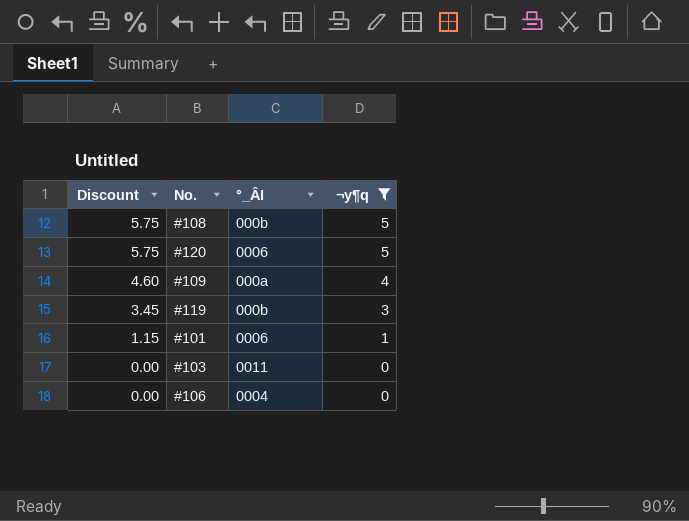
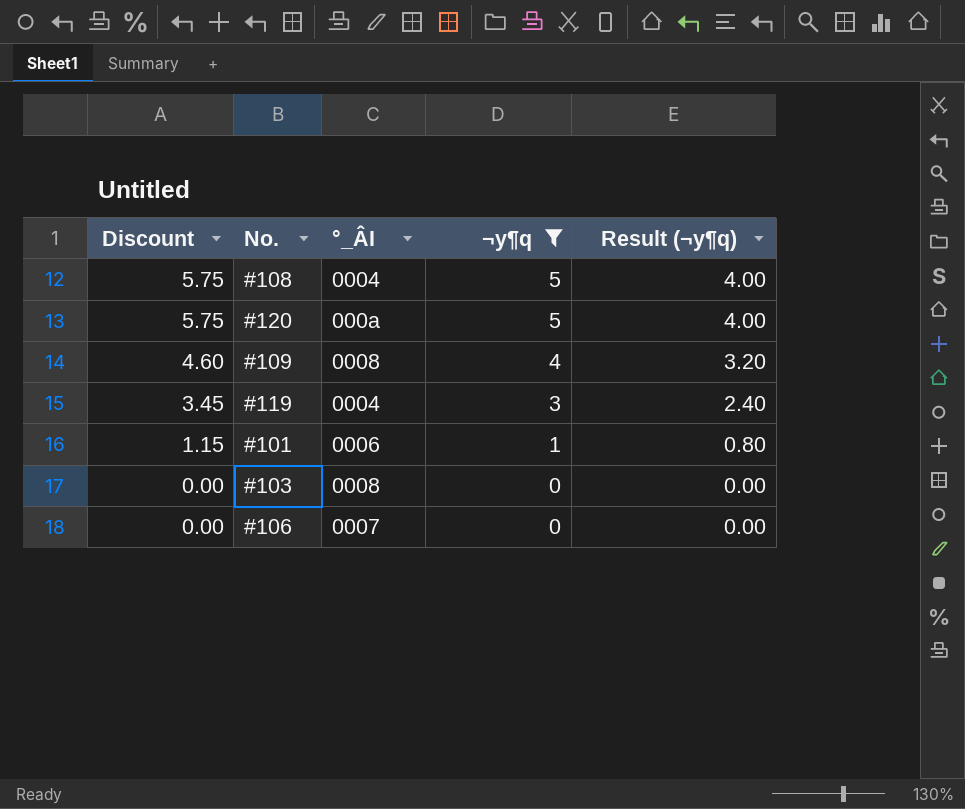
column Result (¬y¶q) | formula: none -> [¬y¶q] * 0.8
#108 | °_ÂI: 000b -> 0004
#120 | °_ÂI: 0006 -> 000a
#109 | °_ÂI: 000a -> 0008
#119 | °_ÂI: 000b -> 0004
#103 | °_ÂI: 0011 -> 0008
#106 | °_ÂI: 0004 -> 0007

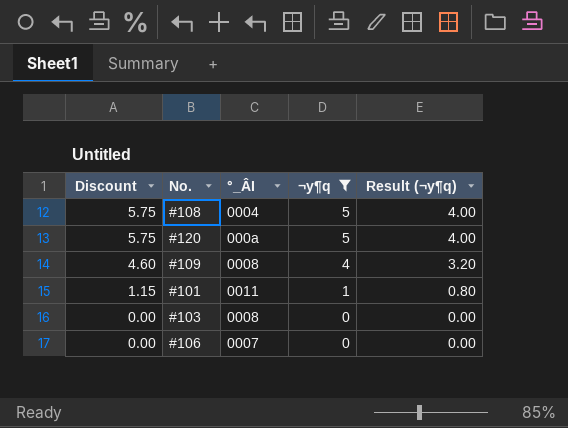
row #119: 3.45 | 0004 | 3 | 2.40 -> none
#101 | °_ÂI: 0006 -> 0011

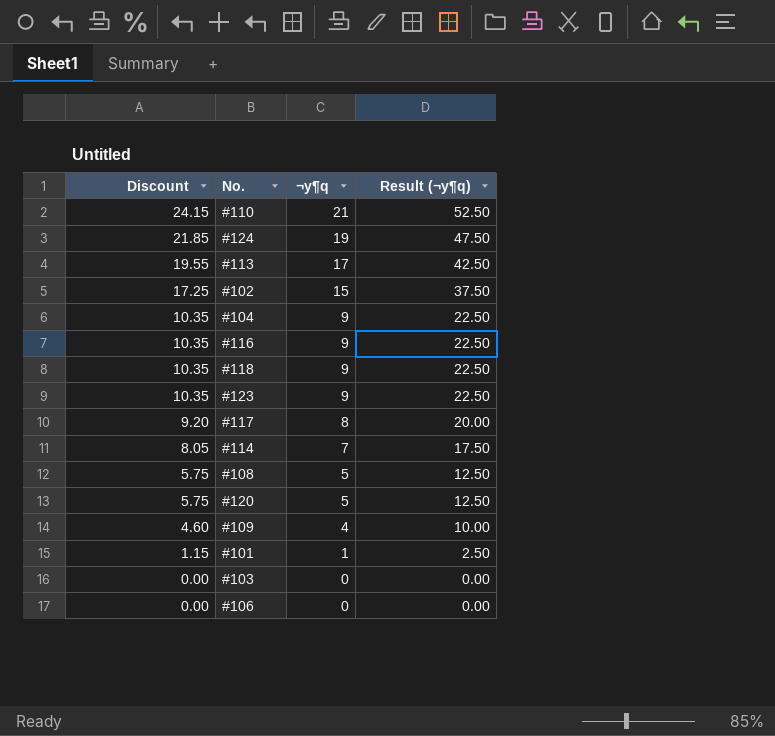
filter: ¬y¶q <= 5 -> none
column °_ÂI | position: 3 -> none
column Result (¬y¶q) | formula: [¬y¶q] * 0.8 -> [¬y¶q] * 2.5

